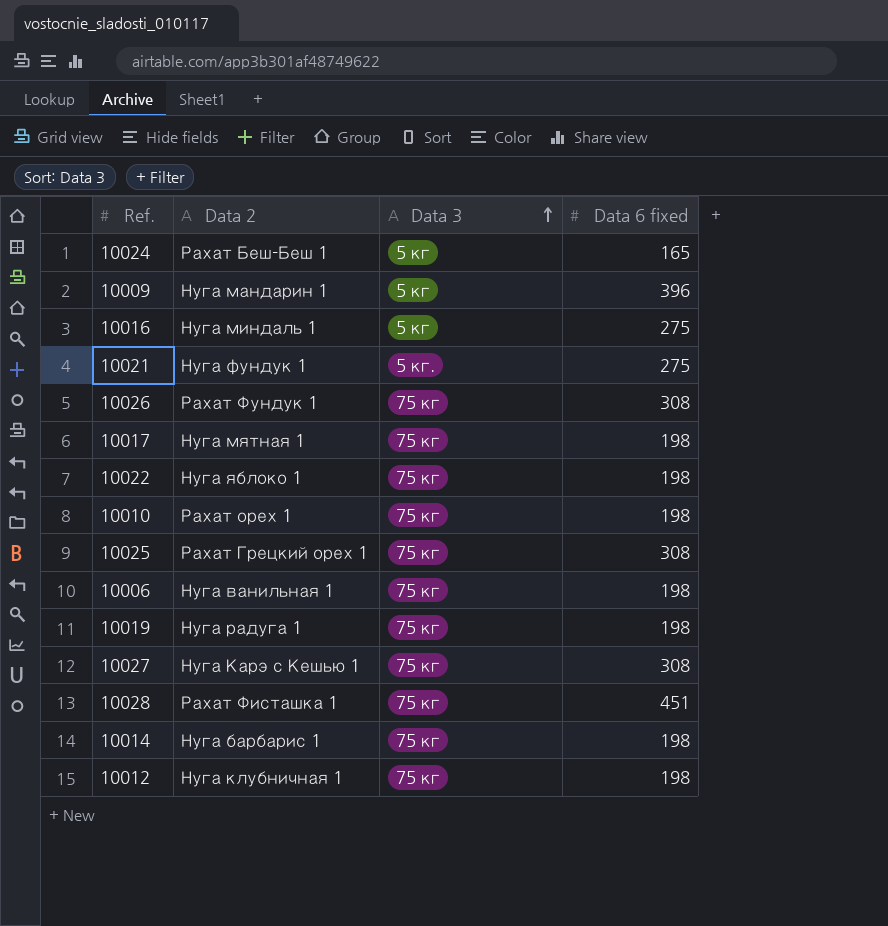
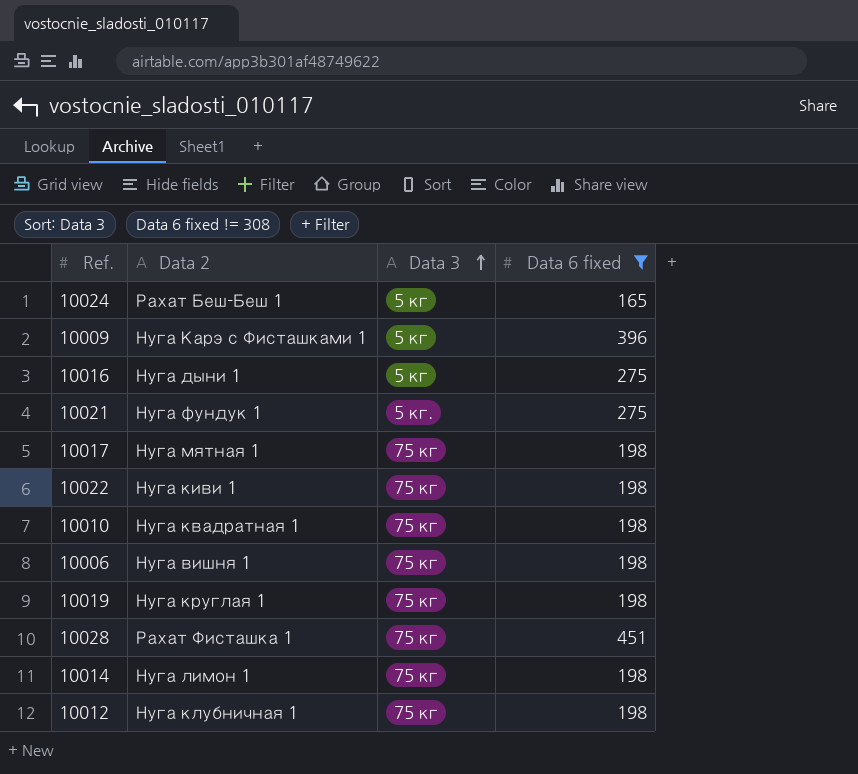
filter: none -> Data 6 fixed != 308
10009 | Data 2: Нуга мандарин 1 -> Нуга Карэ с Фисташками 1
10016 | Data 2: Нуга миндаль 1 -> Нуга дыни 1
10022 | Data 2: Нуга яблоко 1 -> Нуга киви 1
10010 | Data 2: Рахат орех 1 -> Нуга квадратная 1
10006 | Data 2: Нуга ванильная 1 -> Нуга вишня 1
10019 | Data 2: Нуга радуга 1 -> Нуга круглая 1
10014 | Data 2: Нуга барбарис 1 -> Нуга лимон 1

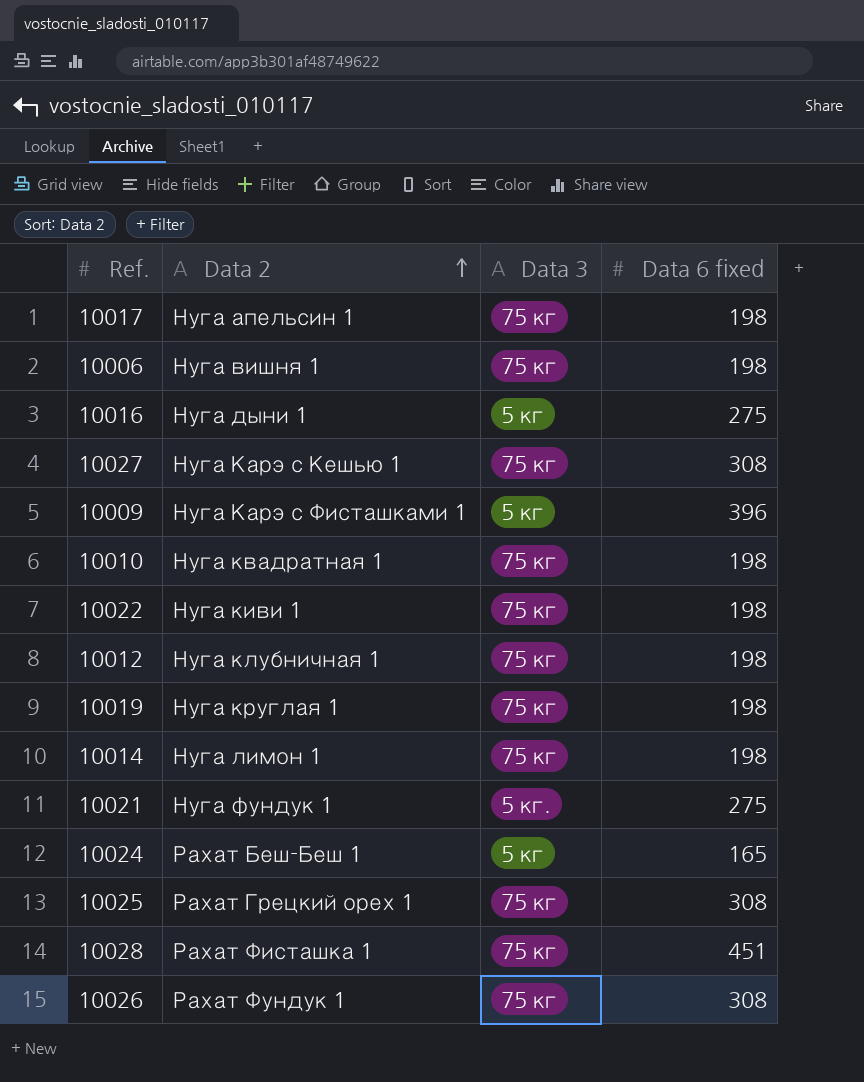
filter: Data 6 fixed != 308 -> none
row order: Data 3 ascending -> Data 2 ascending
10017 | Data 2: Нуга мятная 1 -> Нуга апельсин 1

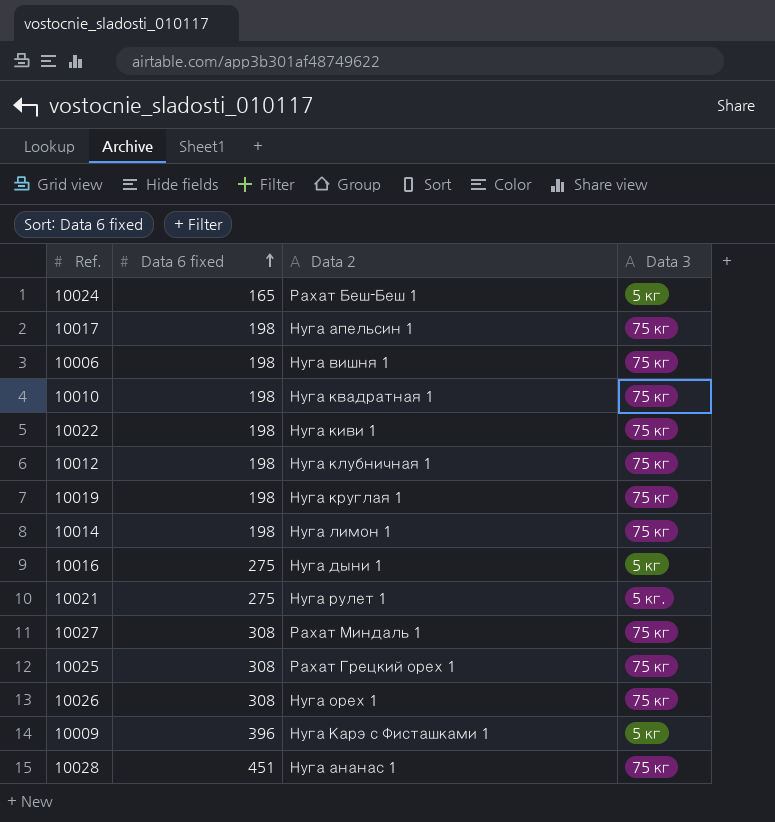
row order: Data 2 ascending -> Data 6 fixed ascending
column Data 6 fixed | position: 4 -> 2
10021 | Data 2: Нуга фундук 1 -> Нуга рулет 1
10027 | Data 2: Нуга Карэ с Кешью 1 -> Рахат Миндаль 1
10026 | Data 2: Рахат Фундук 1 -> Нуга орех 1
10028 | Data 2: Рахат Фисташка 1 -> Нуга ананас 1

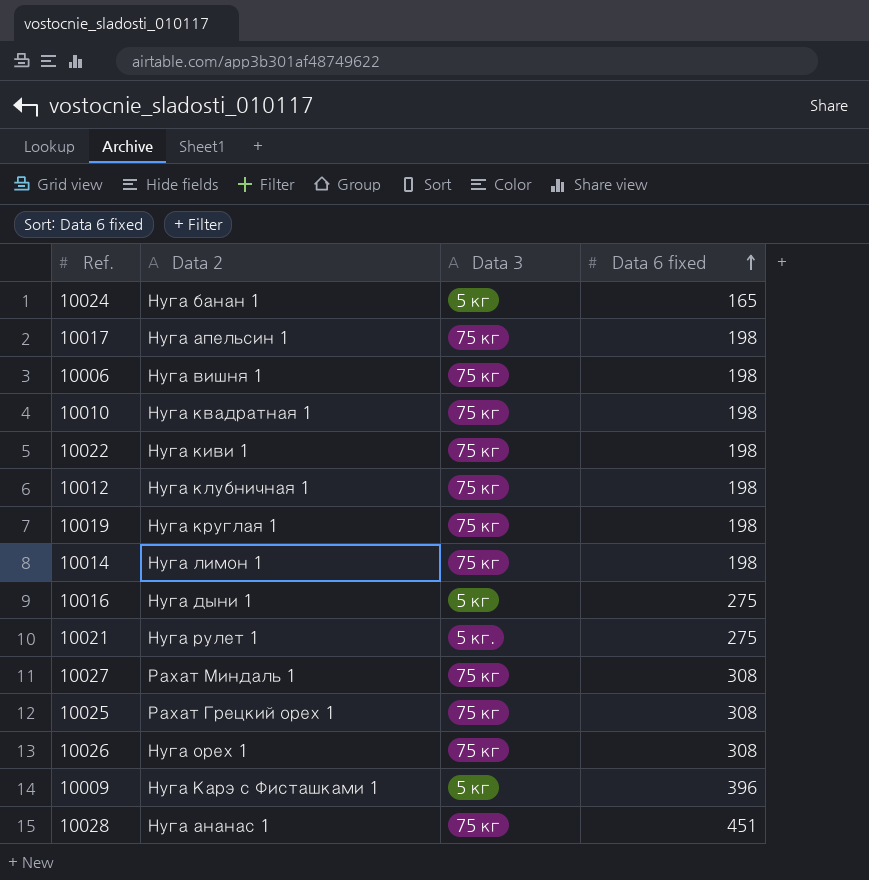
column Data 6 fixed | position: 2 -> 4
10024 | Data 2: Рахат Беш-Беш 1 -> Нуга банан 1

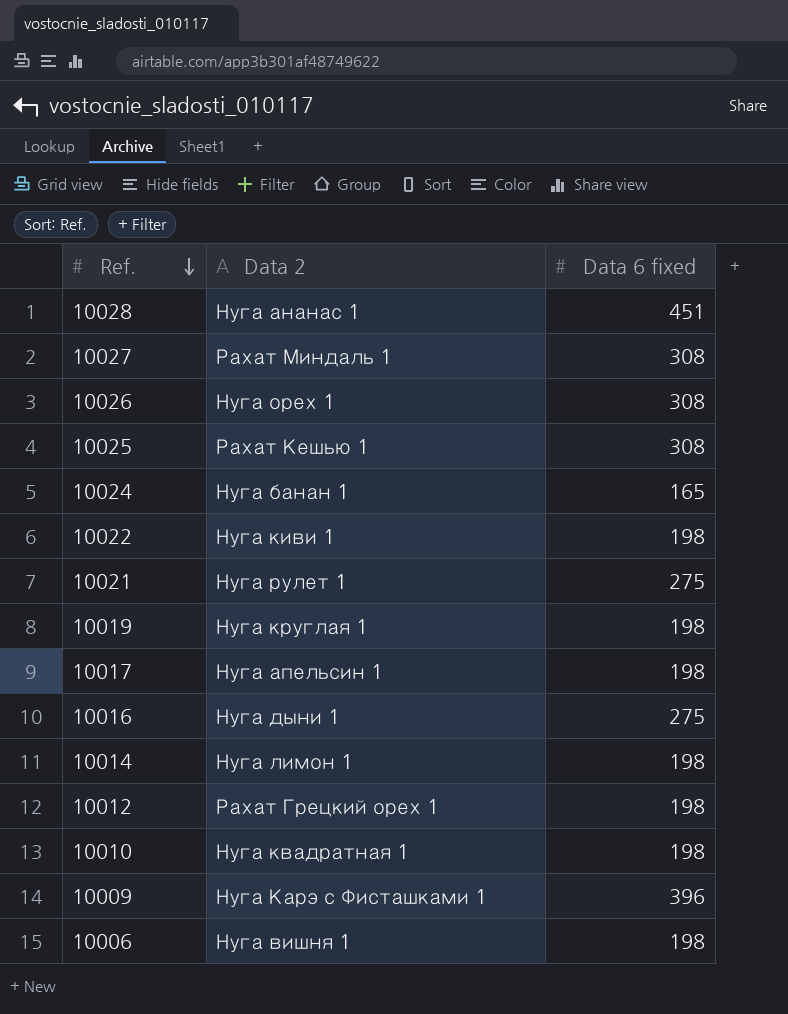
row order: Data 6 fixed ascending -> Ref. descending
column Data 3 | position: 3 -> none
10025 | Data 2: Рахат Грецкий орех 1 -> Рахат Кешью 1
10012 | Data 2: Нуга клубничная 1 -> Рахат Грецкий орех 1

